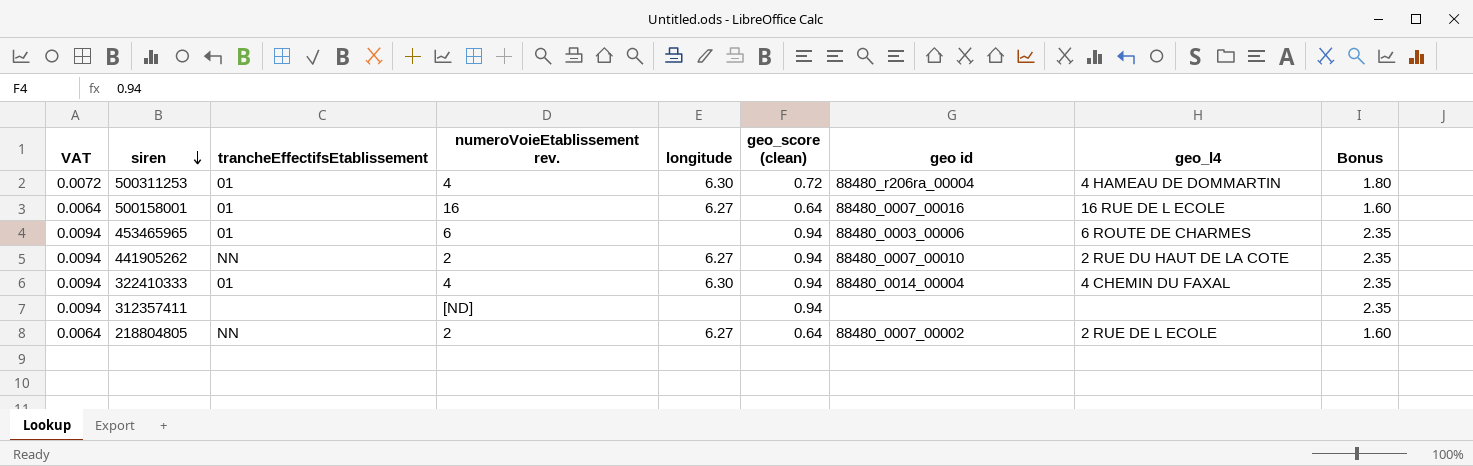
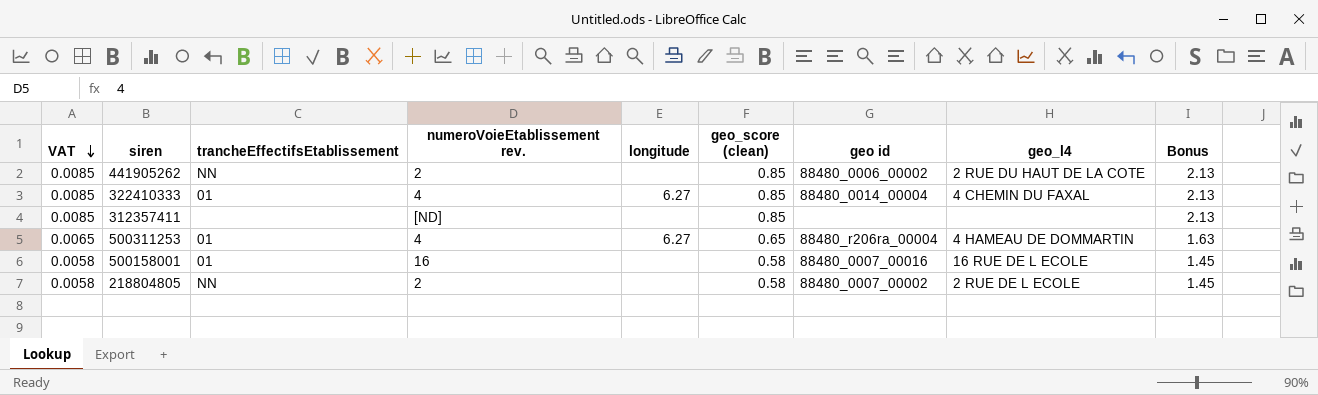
row order: siren descending -> VAT descending
row 453465965: 0.0094 | 01 | 6 | none | 0.94 | 88480_0003_00006 | 6 ROUTE DE CHARMES | 2.35 -> none
441905262 | VAT: 0.0094 -> 0.0085
441905262 | longitude: 6.27 -> none
441905262 | geo_score (clean): 0.94 -> 0.85
441905262 | geo id: 88480_0007_00010 -> 88480_0006_00002
441905262 | Bonus: 2.35 -> 2.13
322410333 | VAT: 0.0094 -> 0.0085
322410333 | longitude: 6.30 -> 6.27
322410333 | geo_score (clean): 0.94 -> 0.85
322410333 | Bonus: 2.35 -> 2.13
312357411 | VAT: 0.0094 -> 0.0085
312357411 | geo_score (clean): 0.94 -> 0.85
312357411 | Bonus: 2.35 -> 2.13
500311253 | VAT: 0.0072 -> 0.0065
500311253 | longitude: 6.30 -> 6.27
500311253 | geo_score (clean): 0.72 -> 0.65
500311253 | Bonus: 1.80 -> 1.63
500158001 | VAT: 0.0064 -> 0.0058
500158001 | longitude: 6.27 -> none
500158001 | geo_score (clean): 0.64 -> 0.58
500158001 | Bonus: 1.60 -> 1.45
218804805 | VAT: 0.0064 -> 0.0058
218804805 | longitude: 6.27 -> none
218804805 | geo_score (clean): 0.64 -> 0.58
218804805 | Bonus: 1.60 -> 1.45

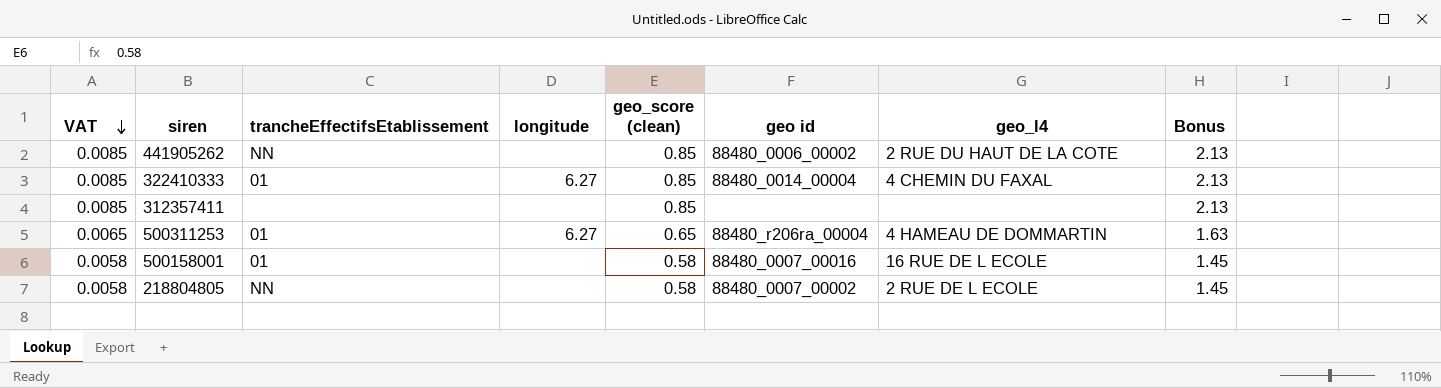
column numeroVoieEtablissement rev. | position: 4 -> none

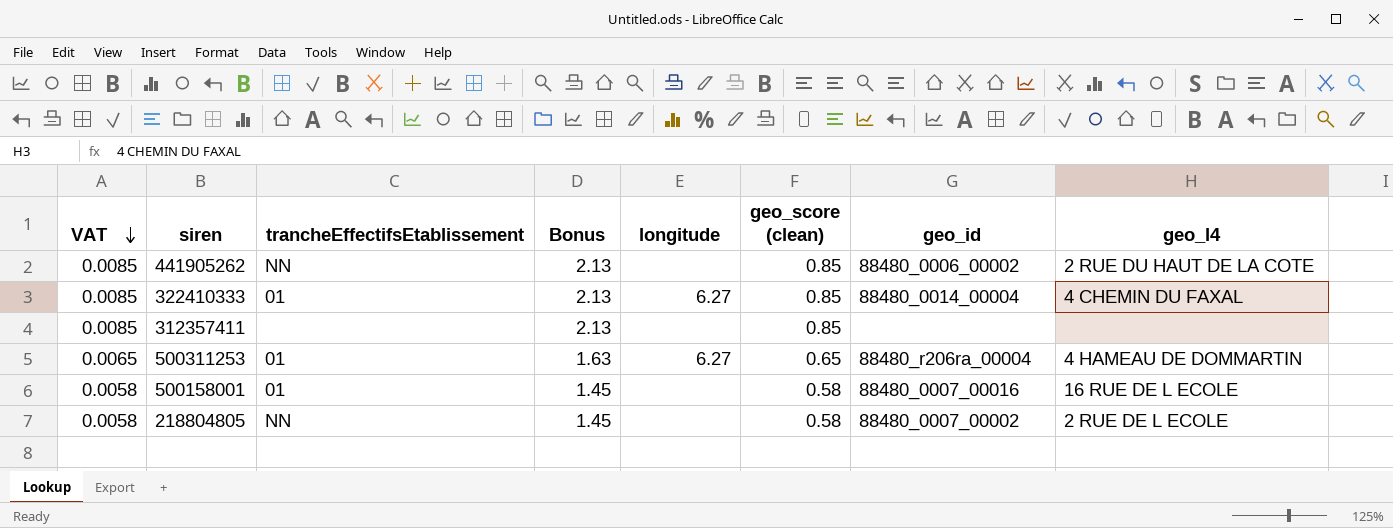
column Bonus | position: 8 -> 4
column name: geo id -> geo_id

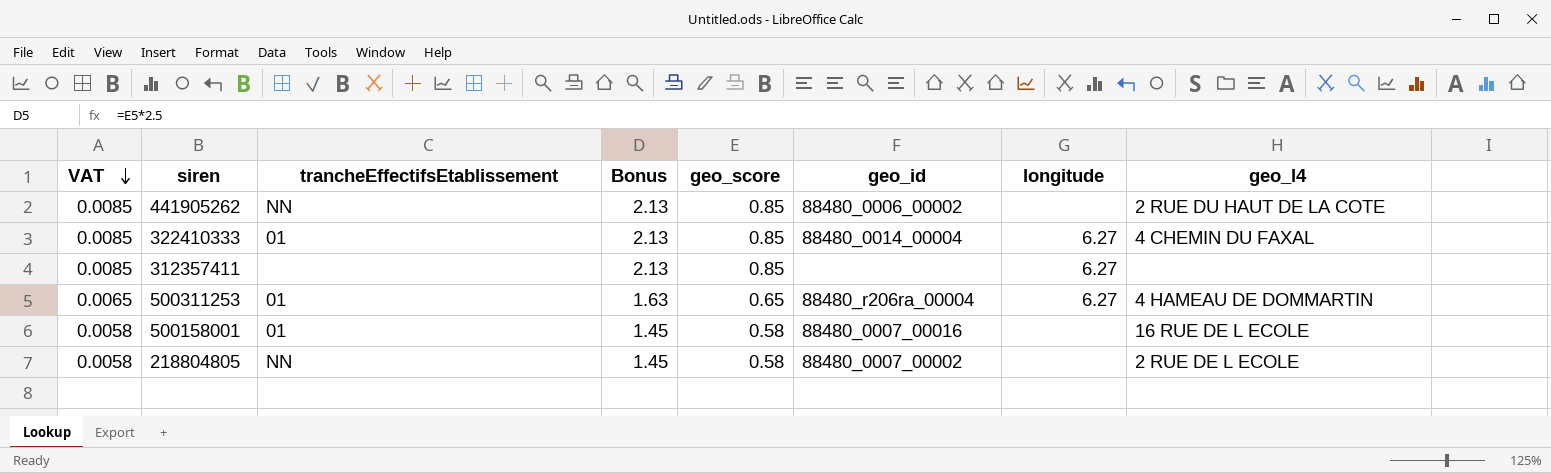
column name: geo_score (clean) -> geo_score
column longitude | position: 5 -> 7
312357411 | longitude: none -> 6.27

